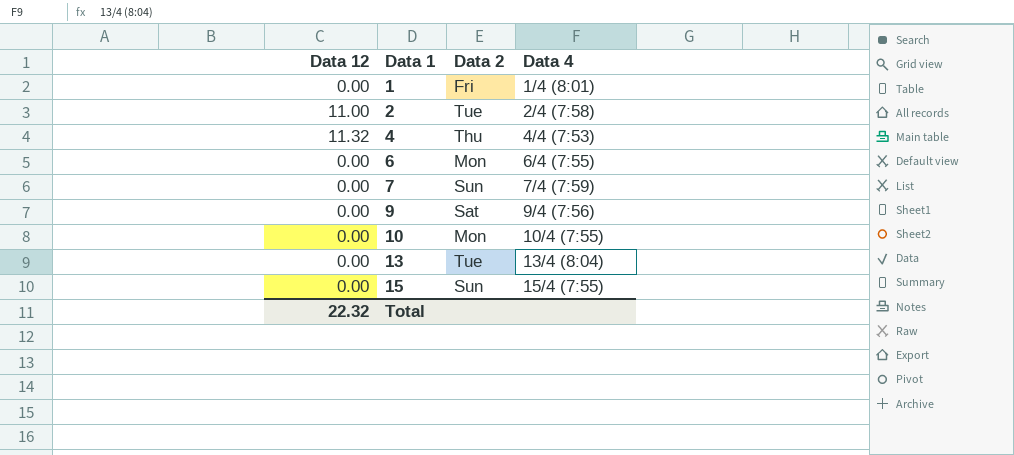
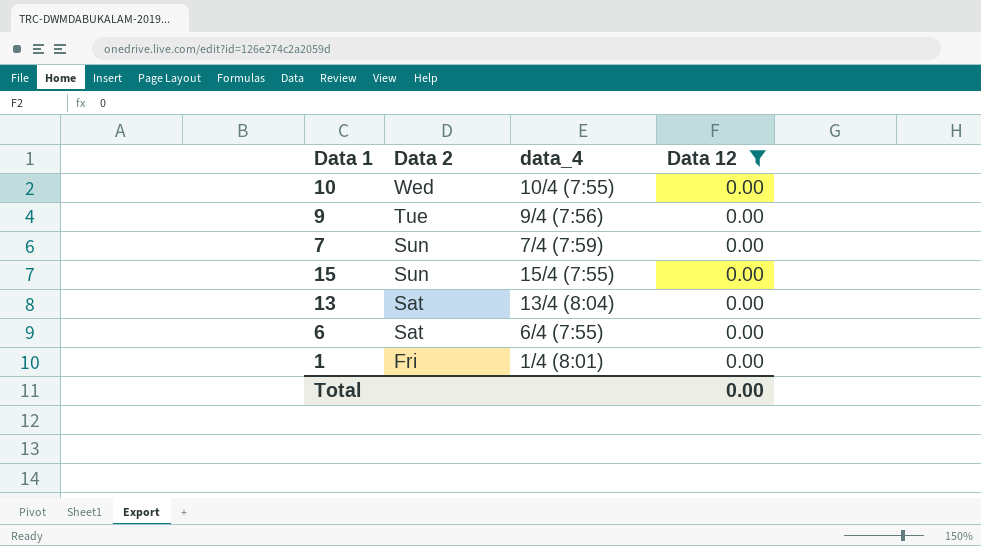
filter: none -> Data 12 = 0.00
row order: Data 1 ascending -> Data 2 descending
column name: Data 4 -> data_4
column Data 12 | position: 1 -> 4
10 | Data 2: Mon -> Wed
9 | Data 2: Sat -> Tue
13 | Data 2: Tue -> Sat
6 | Data 2: Mon -> Sat
Total | Data 12: 22.32 -> 0.00

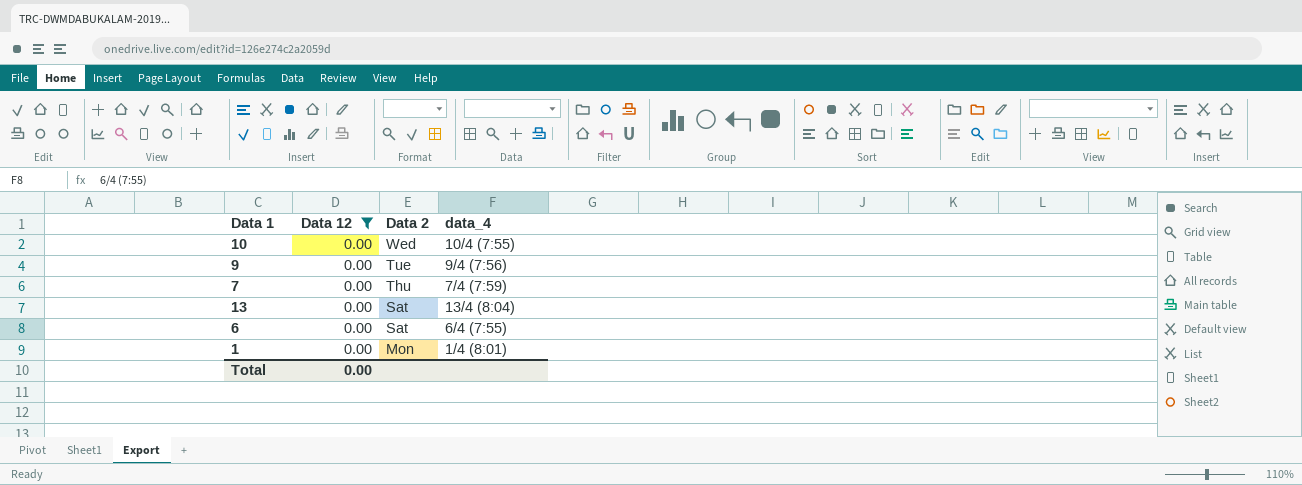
column Data 12 | position: 4 -> 2
row 15: Sun | 15/4 (7:55) | 0.00 -> none
7 | Data 2: Sun -> Thu
1 | Data 2: Fri -> Mon

